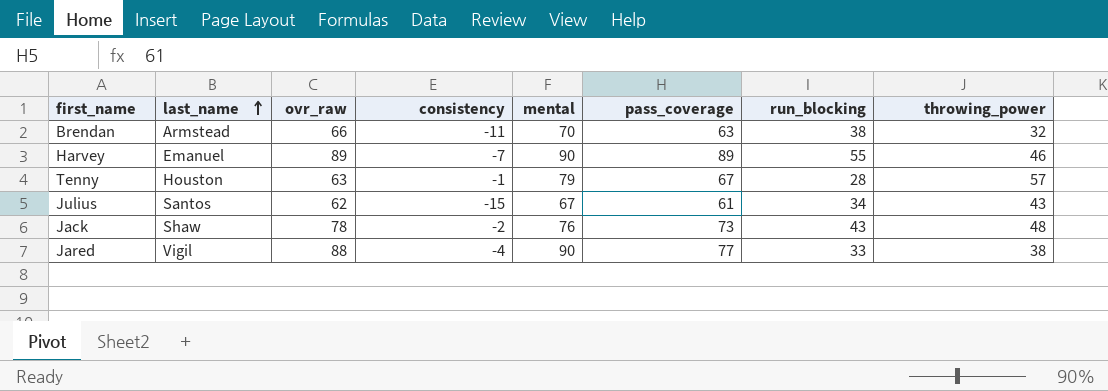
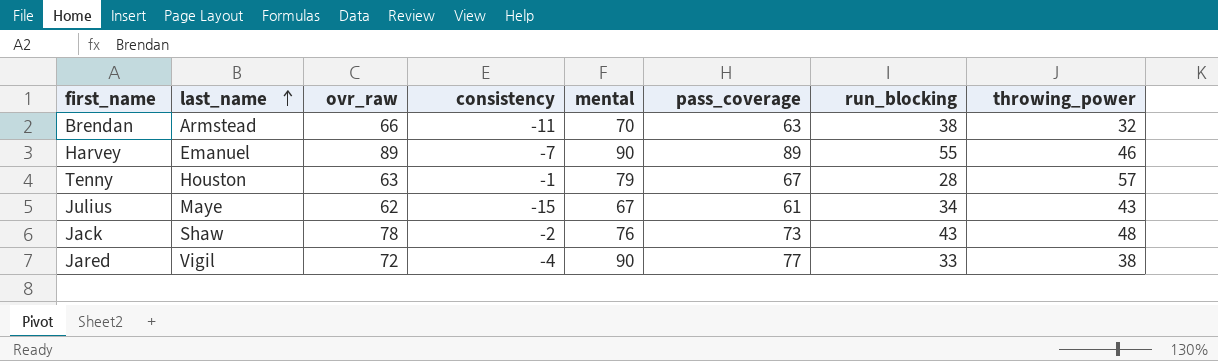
Julius | last_name: Santos -> Maye
Jared | ovr_raw: 88 -> 72

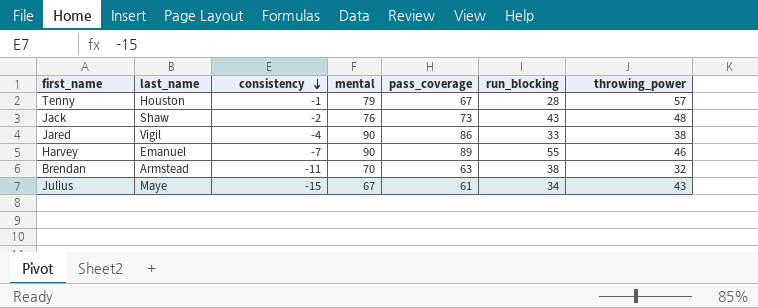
row order: last_name ascending -> consistency descending
column ovr_raw | position: 3 -> none
Jared | pass_coverage: 77 -> 86

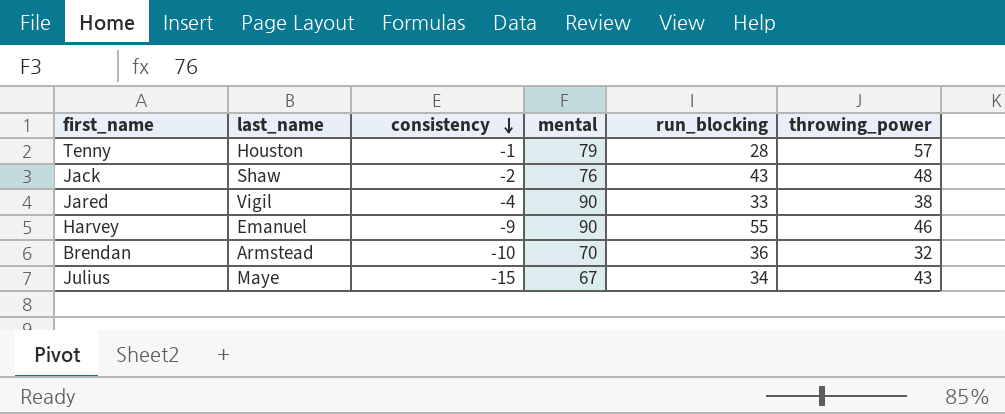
column pass_coverage | position: 5 -> none
Harvey | consistency: -7 -> -9
Brendan | consistency: -11 -> -10
Brendan | run_blocking: 38 -> 36

